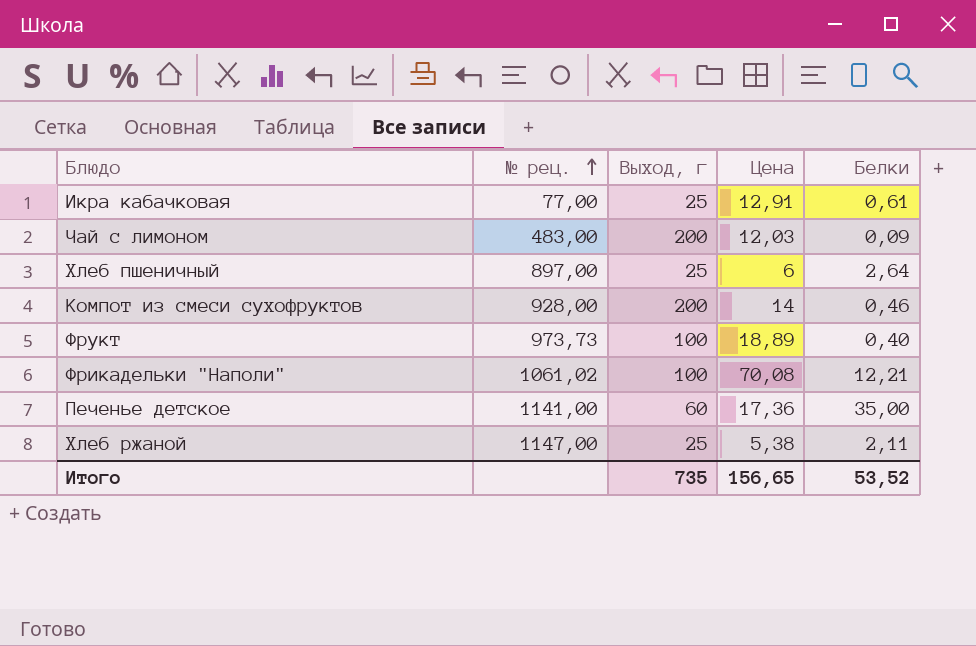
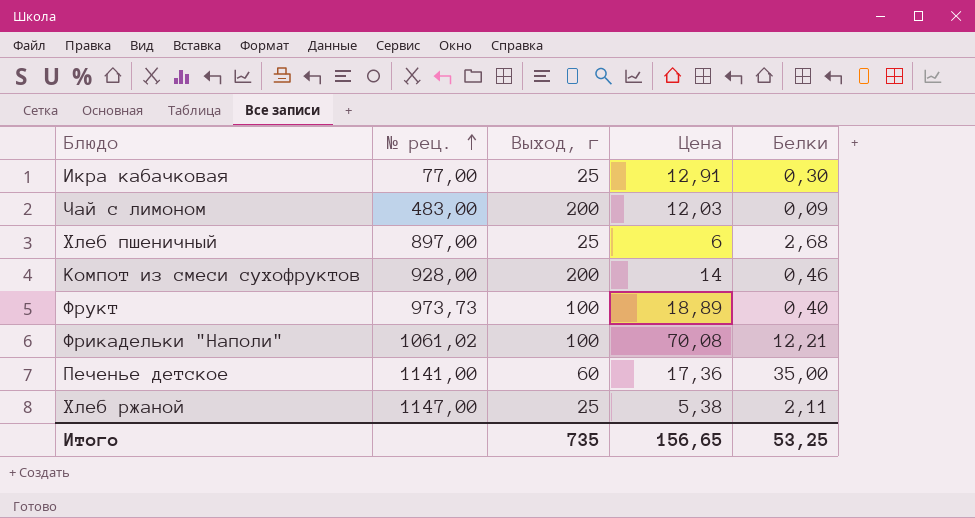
Икра кабачковая | Белки: 0,61 -> 0,30
Хлеб пшеничный | Белки: 2,64 -> 2,68
Итого | Белки: 53,52 -> 53,25

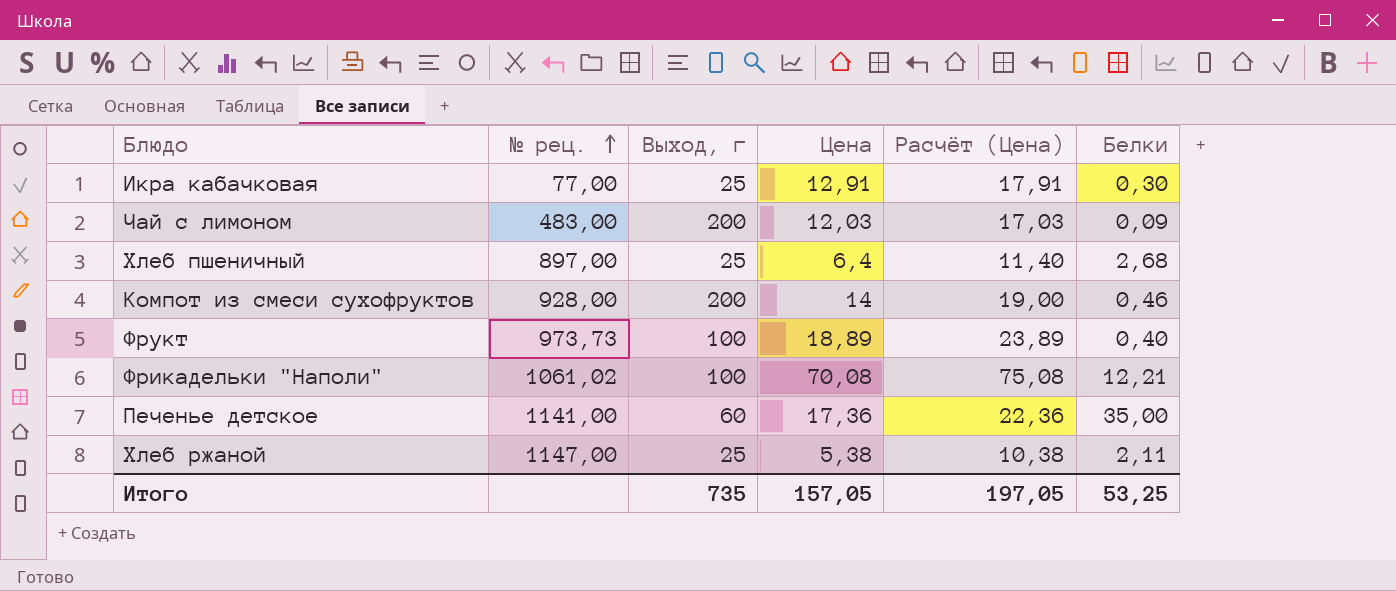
column Расчёт (Цена) | formula: none -> [Цена] + 5
Хлеб пшеничный | Цена: 6 -> 6,4
Итого | Цена: 156,65 -> 157,05

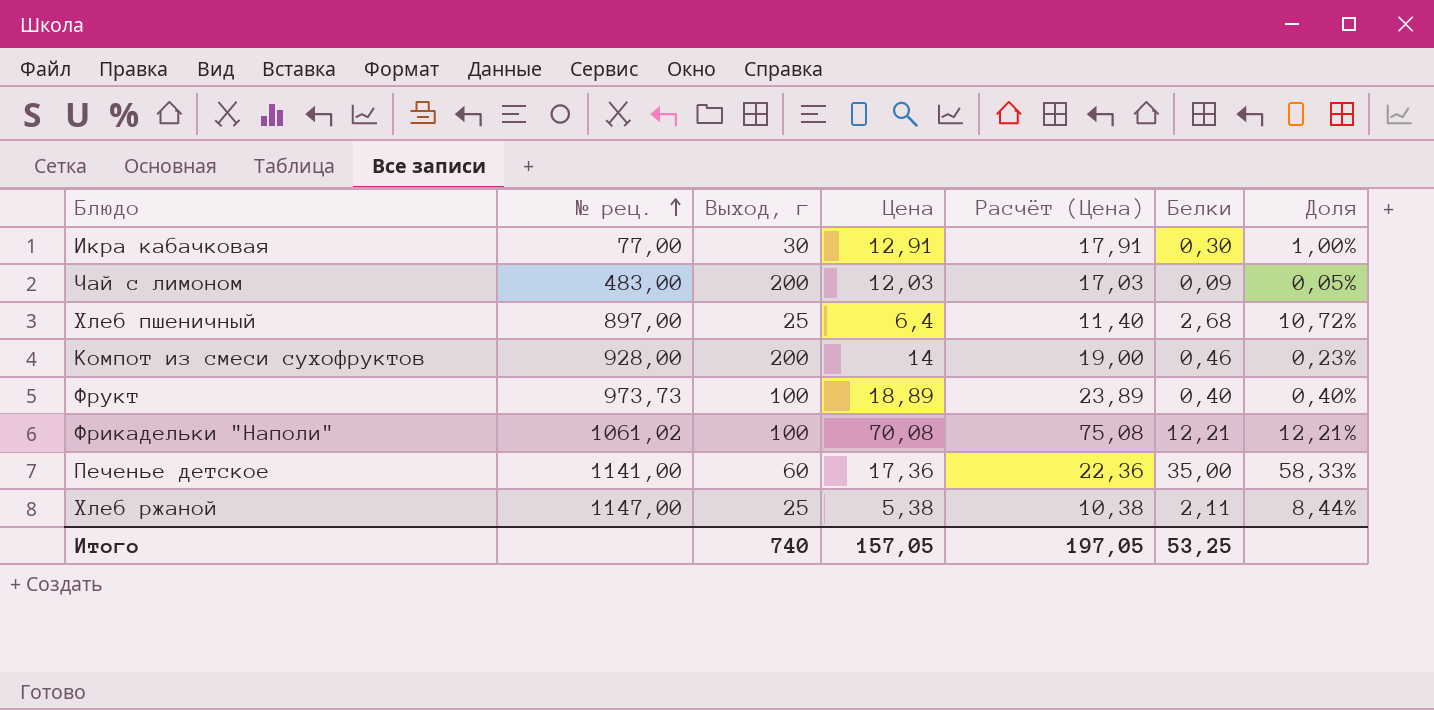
column Доля | formula: none -> [Белки] / [Выход, г]
Икра кабачковая | Выход, г: 25 -> 30
Итого | Выход, г: 735 -> 740

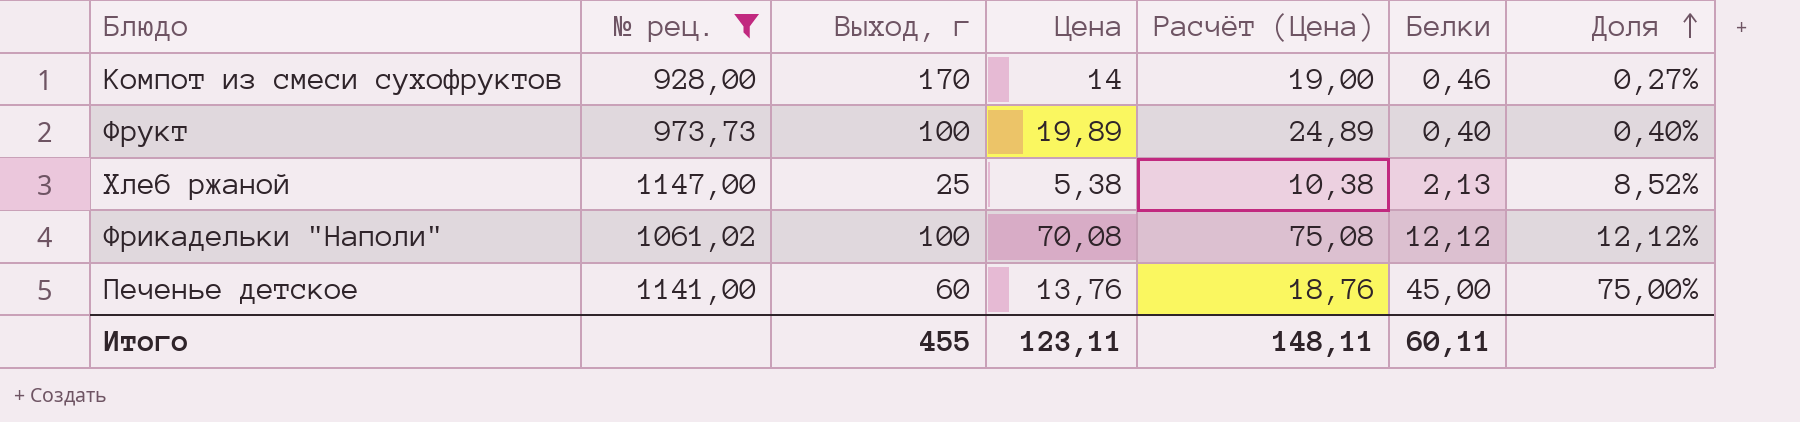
filter: none -> № рец. >= 928,00
row order: № рец. ascending -> Доля ascending
Компот из смеси сухофруктов | Выход, г: 200 -> 170
Компот из смеси сухофруктов | Доля: 0,23% -> 0,27%
Фрукт | Цена: 18,89 -> 19,89
Фрукт | Расчёт (Цена): 23,89 -> 24,89
Хлеб ржаной | Белки: 2,11 -> 2,13
Хлеб ржаной | Доля: 8,44% -> 8,52%
Фрикадельки "Наполи" | Белки: 12,21 -> 12,12
Фрикадельки "Наполи" | Доля: 12,21% -> 12,12%
Печенье детское | Цена: 17,36 -> 13,76
Печенье детское | Расчёт (Цена): 22,36 -> 18,76
Печенье детское | Белки: 35,00 -> 45,00
Печенье детское | Доля: 58,33% -> 75,00%
Итого | Выход, г: 740 -> 455
Итого | Цена: 157,05 -> 123,11
Итого | Расчёт (Цена): 197,05 -> 148,11
Итого | Белки: 53,25 -> 60,11

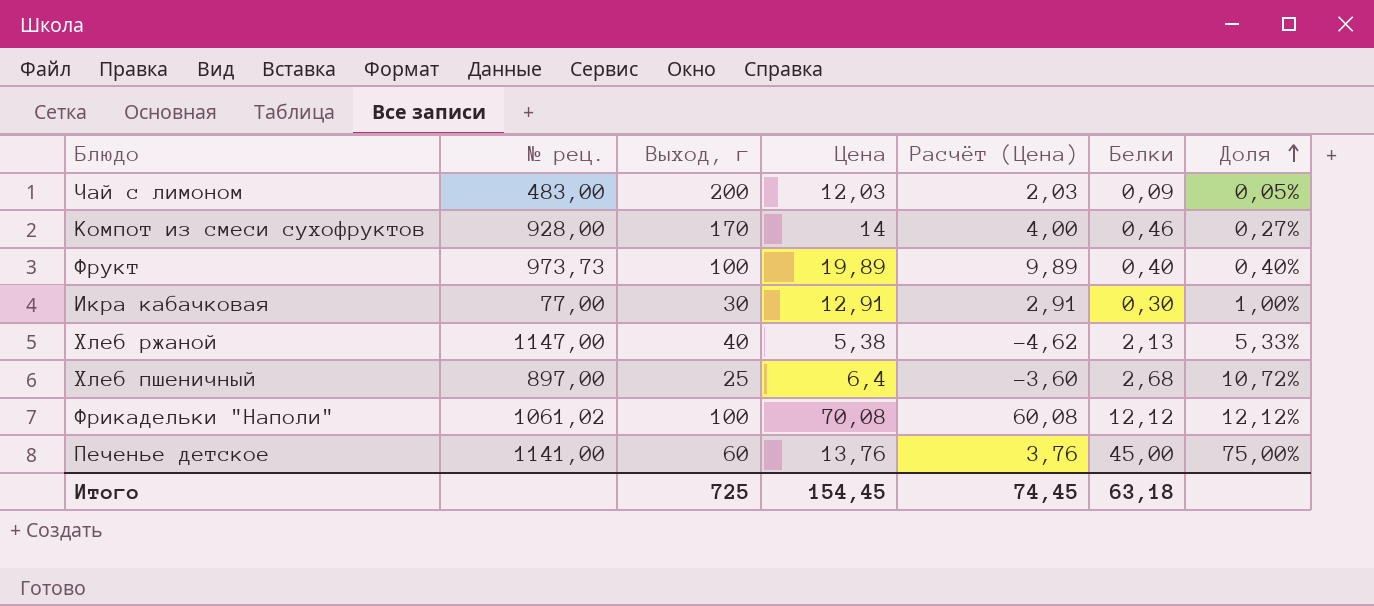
filter: № рец. >= 928,00 -> none
column Расчёт (Цена) | formula: [Цена] + 5 -> [Цена] - 10
Хлеб ржаной | Выход, г: 25 -> 40
Хлеб ржаной | Доля: 8,52% -> 5,33%
Итого | Выход, г: 455 -> 725
Итого | Цена: 123,11 -> 154,45
Итого | Расчёт (Цена): 148,11 -> 74,45
Итого | Белки: 60,11 -> 63,18

